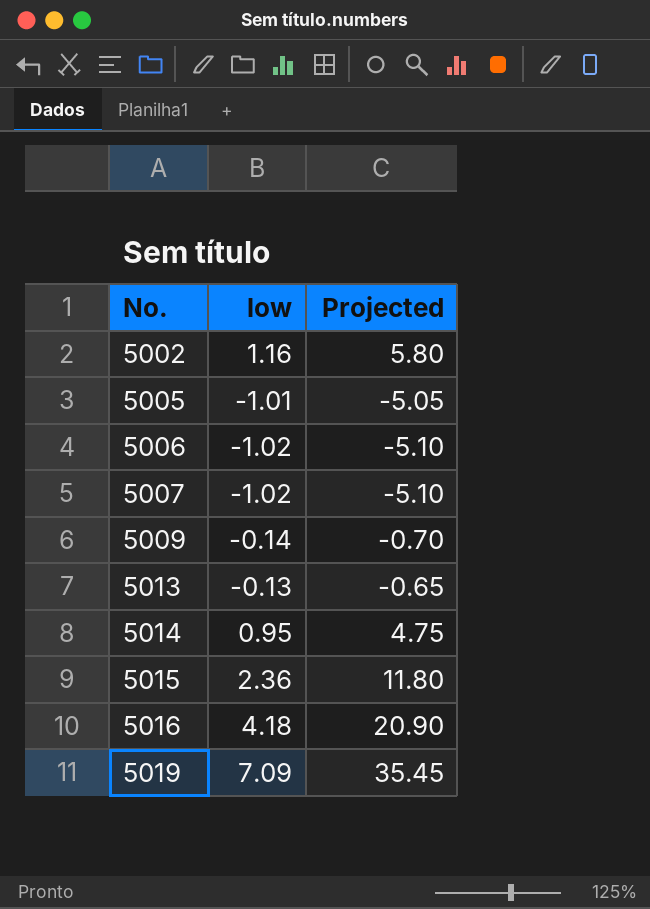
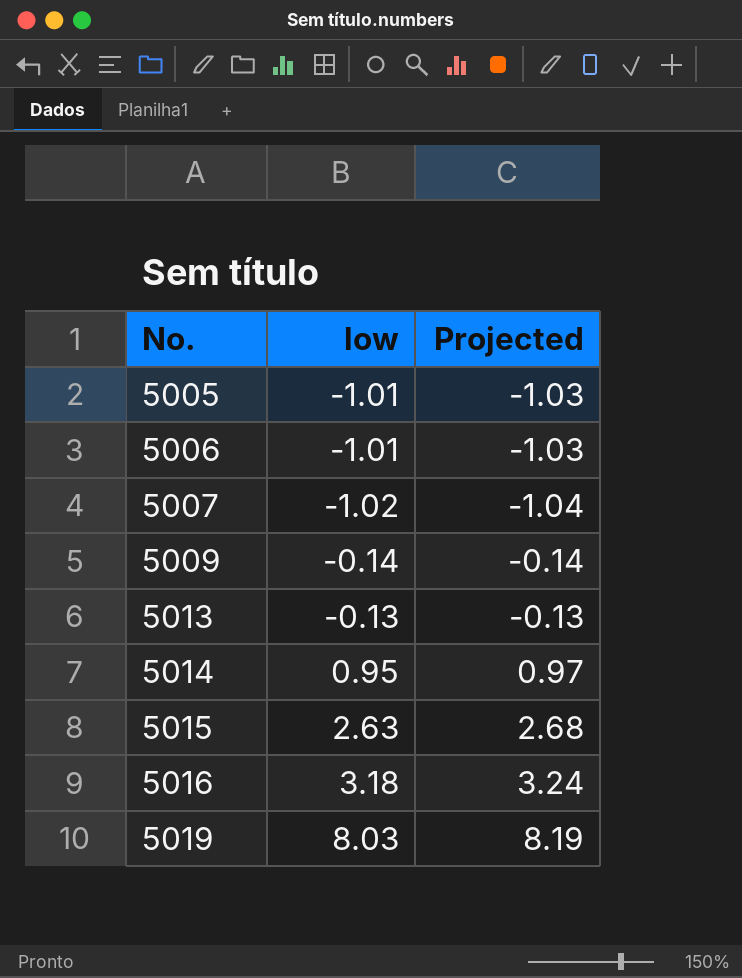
column Projected | formula: [low] * 5 -> [low] * 1.02
row 5002: 1.16 | 5.80 -> none
5006 | low: -1.02 -> -1.01
5015 | low: 2.36 -> 2.63
5016 | low: 4.18 -> 3.18
5019 | low: 7.09 -> 8.03

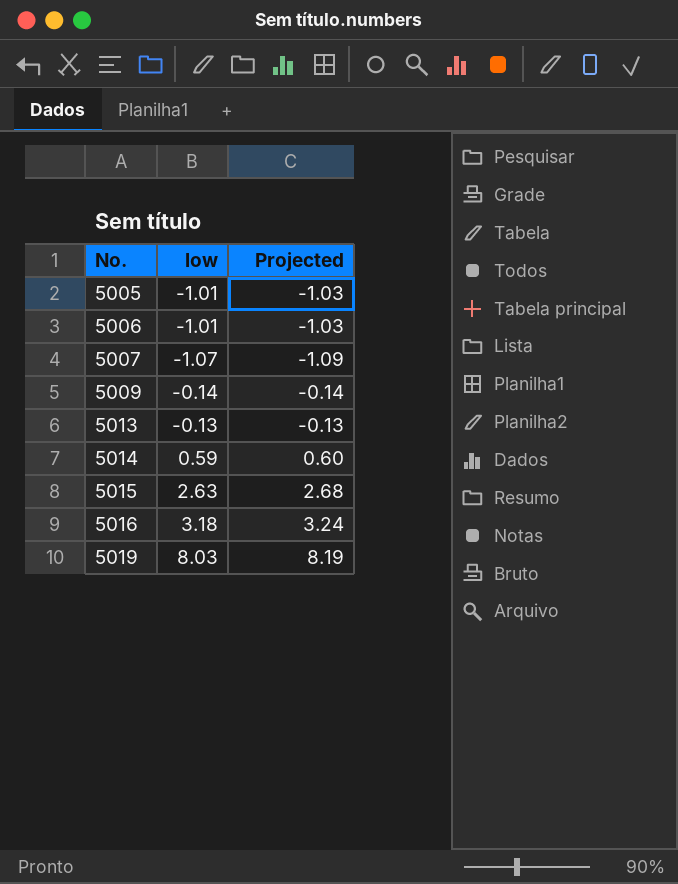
5007 | low: -1.02 -> -1.07
5007 | Projected: -1.04 -> -1.09
5014 | low: 0.95 -> 0.59
5014 | Projected: 0.97 -> 0.60

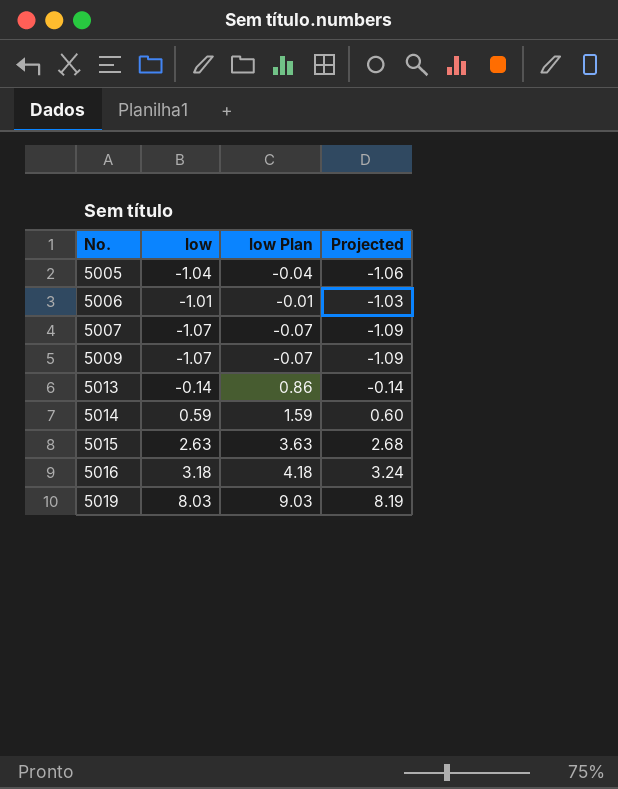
column low Plan | formula: none -> [low] + 1
5005 | low: -1.01 -> -1.04
5005 | Projected: -1.03 -> -1.06
5009 | low: -0.14 -> -1.07
5009 | Projected: -0.14 -> -1.09
5013 | low: -0.13 -> -0.14
5013 | Projected: -0.13 -> -0.14

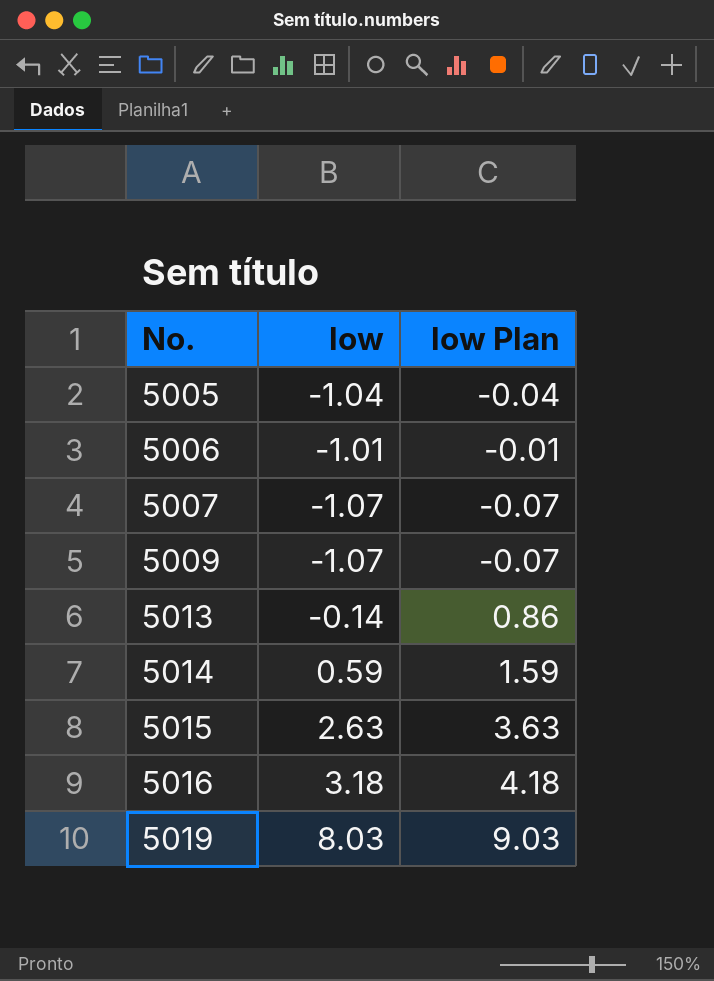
column Projected | formula: [low] * 1.02 -> none

